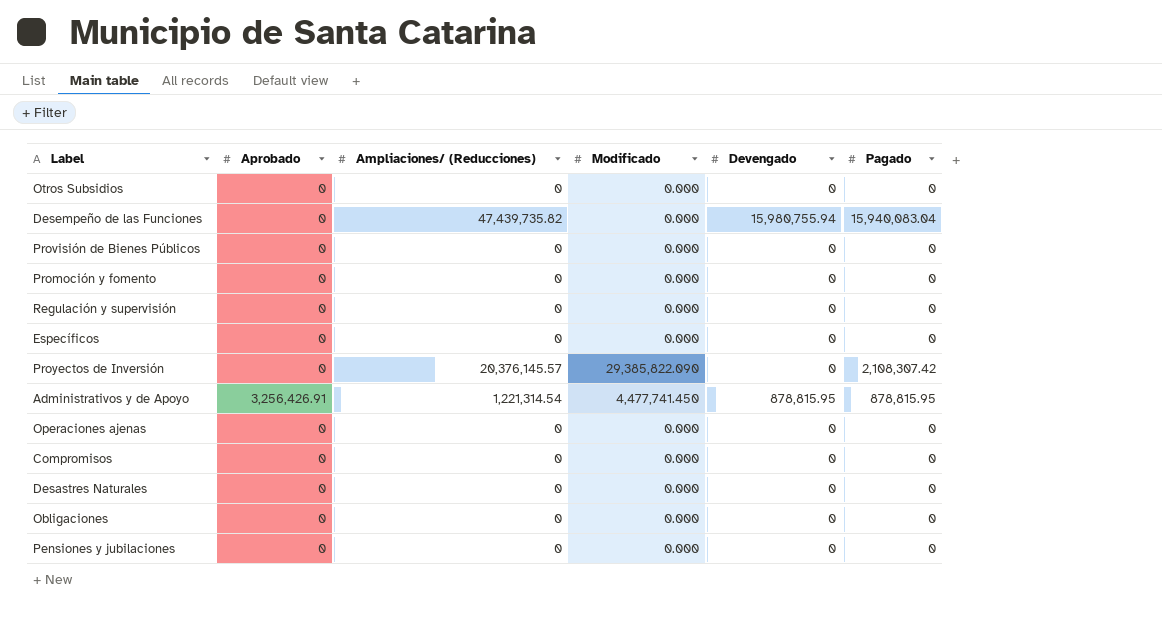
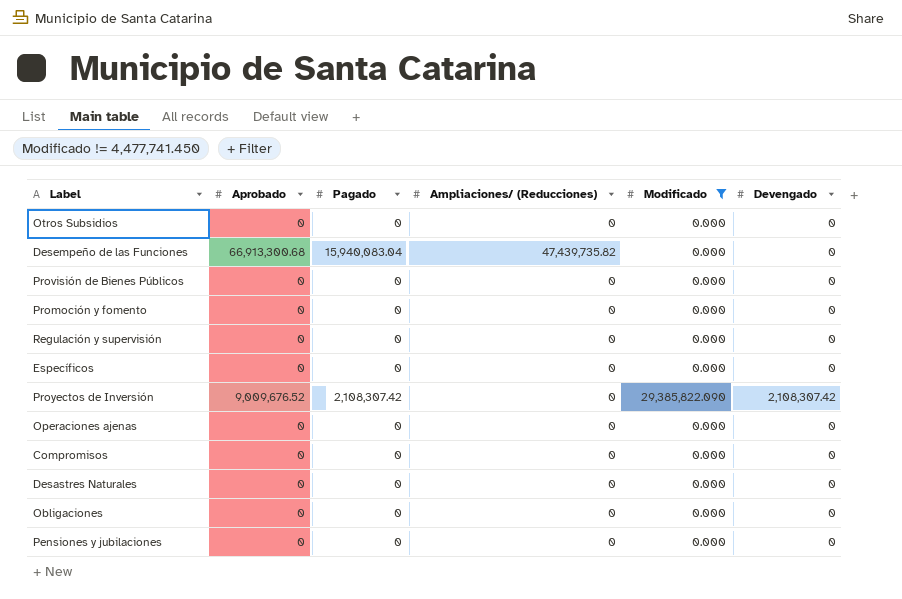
filter: none -> Modificado != 4,477,741.450
column Pagado | position: 6 -> 3
Desempeño de las Funciones | Aprobado: 0 -> 66,913,300.68
Desempeño de las Funciones | Devengado: 15,980,755.94 -> 0
Proyectos de Inversión | Aprobado: 0 -> 9,009,676.52
Proyectos de Inversión | Ampliaciones/ (Reducciones): 20,376,145.57 -> 0
Proyectos de Inversión | Devengado: 0 -> 2,108,307.42

